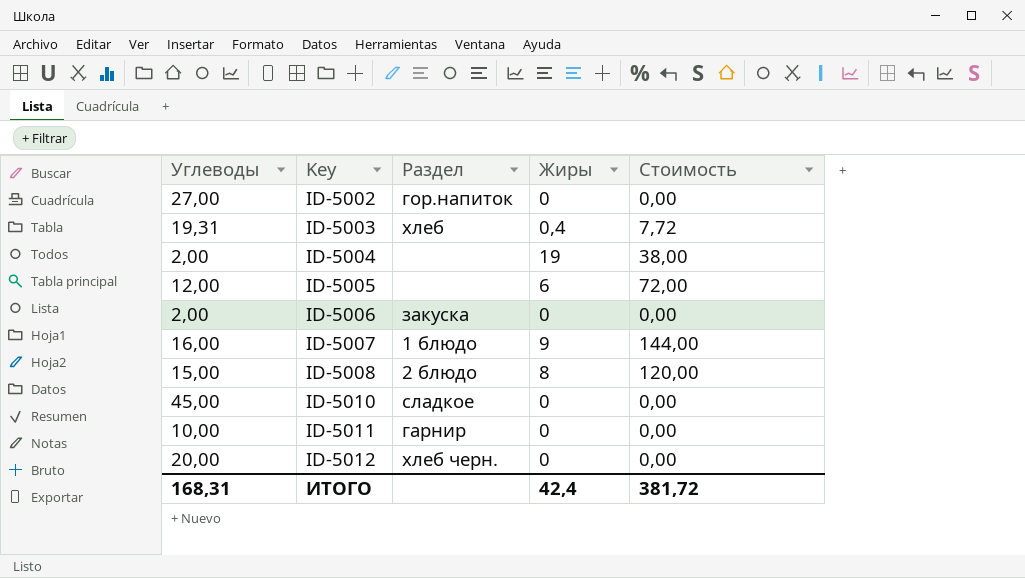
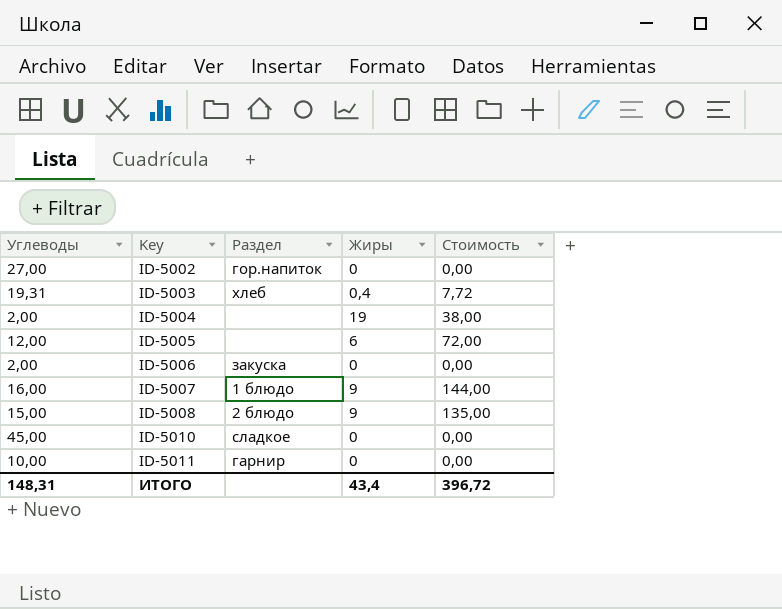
row ID-5012: 20,00 | хлеб черн. | 0 | 0,00 -> none
ID-5008 | Жиры: 8 -> 9
ID-5008 | Стоимость: 120,00 -> 135,00
ИТОГО | Углеводы: 168,31 -> 148,31
ИТОГО | Жиры: 42,4 -> 43,4
ИТОГО | Стоимость: 381,72 -> 396,72

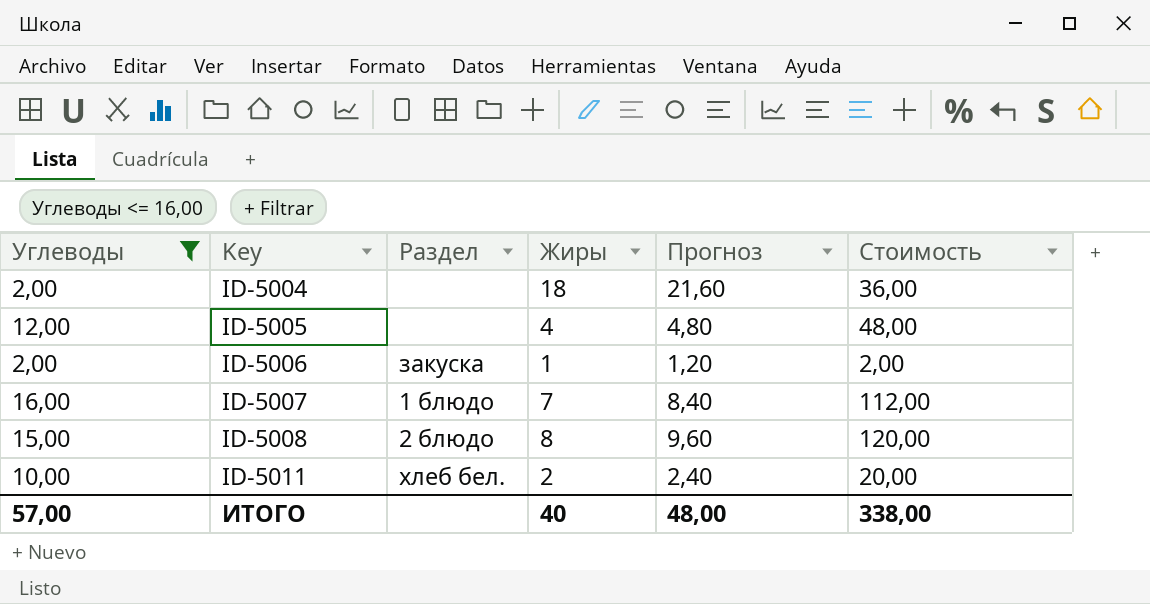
filter: none -> Углеводы <= 16,00
column Прогноз | formula: none -> [Жиры] * 1,2
ID-5004 | Жиры: 19 -> 18
ID-5004 | Стоимость: 38,00 -> 36,00
ID-5005 | Жиры: 6 -> 4
ID-5005 | Стоимость: 72,00 -> 48,00
ID-5006 | Жиры: 0 -> 1
ID-5006 | Стоимость: 0,00 -> 2,00
ID-5007 | Жиры: 9 -> 7
ID-5007 | Стоимость: 144,00 -> 112,00
ID-5008 | Жиры: 9 -> 8
ID-5008 | Стоимость: 135,00 -> 120,00
ID-5011 | Раздел: гарнир -> хлеб бел.
ID-5011 | Жиры: 0 -> 2
ID-5011 | Стоимость: 0,00 -> 20,00
ИТОГО | Углеводы: 148,31 -> 57,00
ИТОГО | Жиры: 43,4 -> 40
ИТОГО | Стоимость: 396,72 -> 338,00

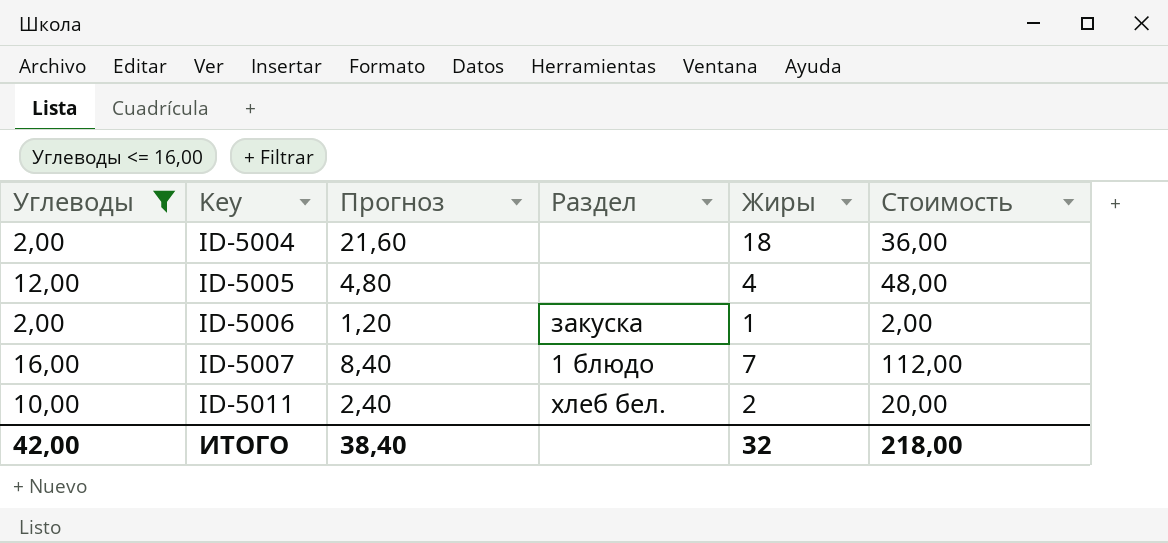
column Прогноз | position: 5 -> 3
row ID-5008: 15,00 | 2 блюдо | 8 | 9,60 | 120,00 -> none
ИТОГО | Углеводы: 57,00 -> 42,00
ИТОГО | Прогноз: 48,00 -> 38,40
ИТОГО | Жиры: 40 -> 32
ИТОГО | Стоимость: 338,00 -> 218,00

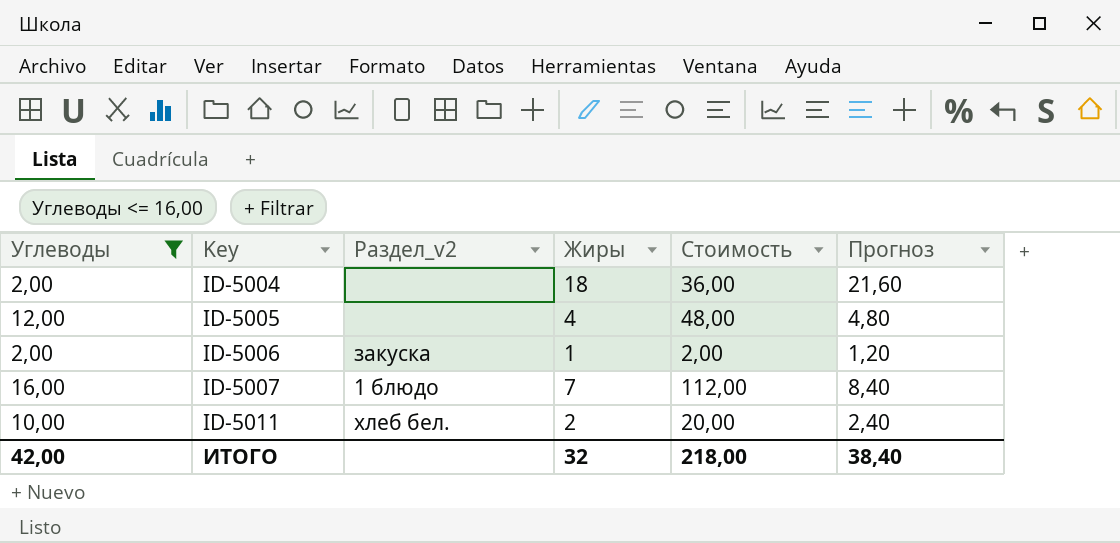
column name: Раздел -> Раздел_v2
column Прогноз | position: 3 -> 6

